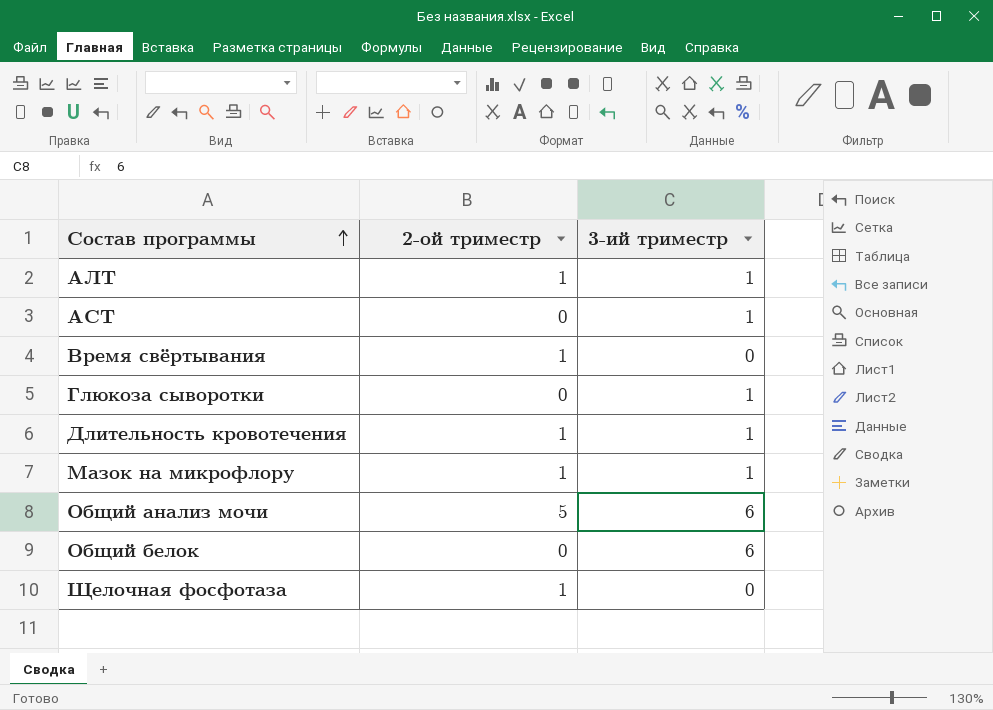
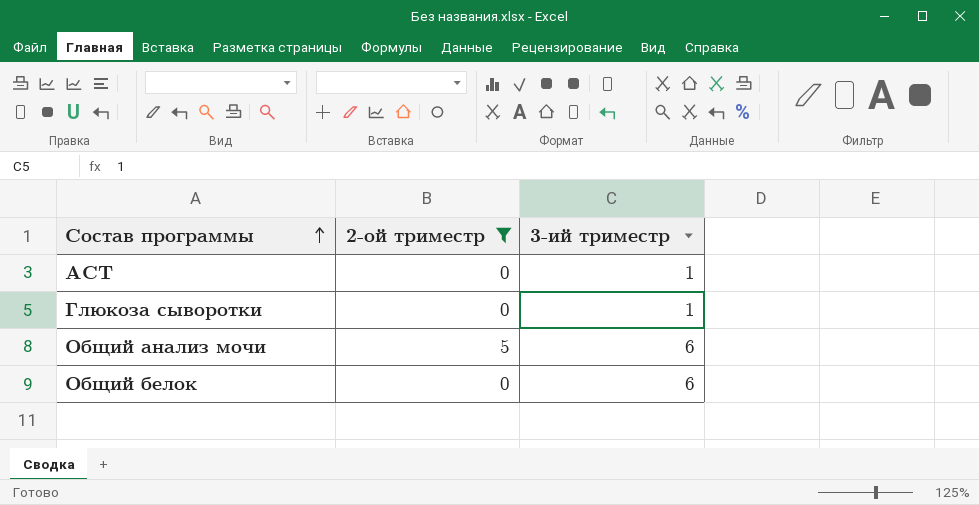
filter: none -> 2-ой триместр != 1

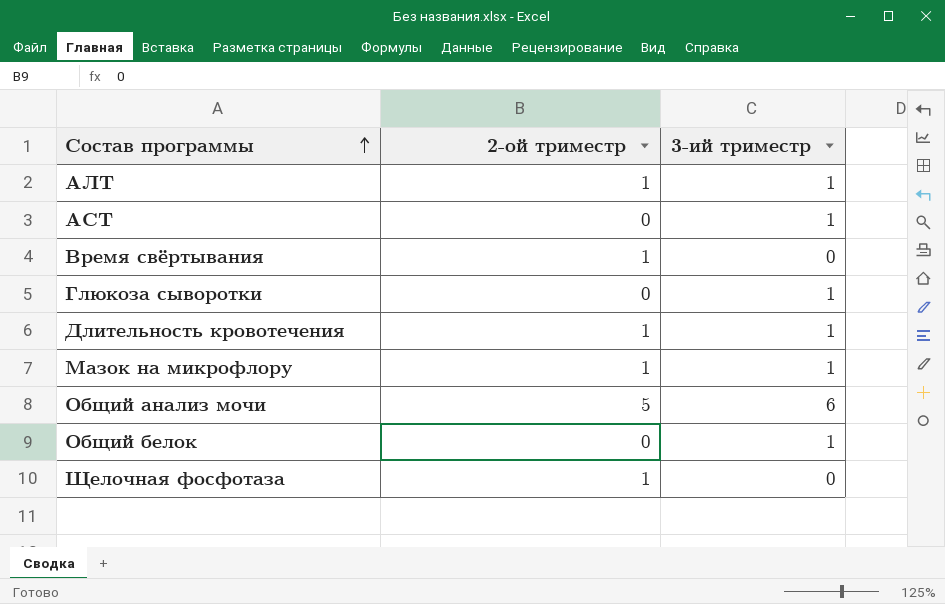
filter: 2-ой триместр != 1 -> none
Общий белок | 3-ий триместр: 6 -> 1

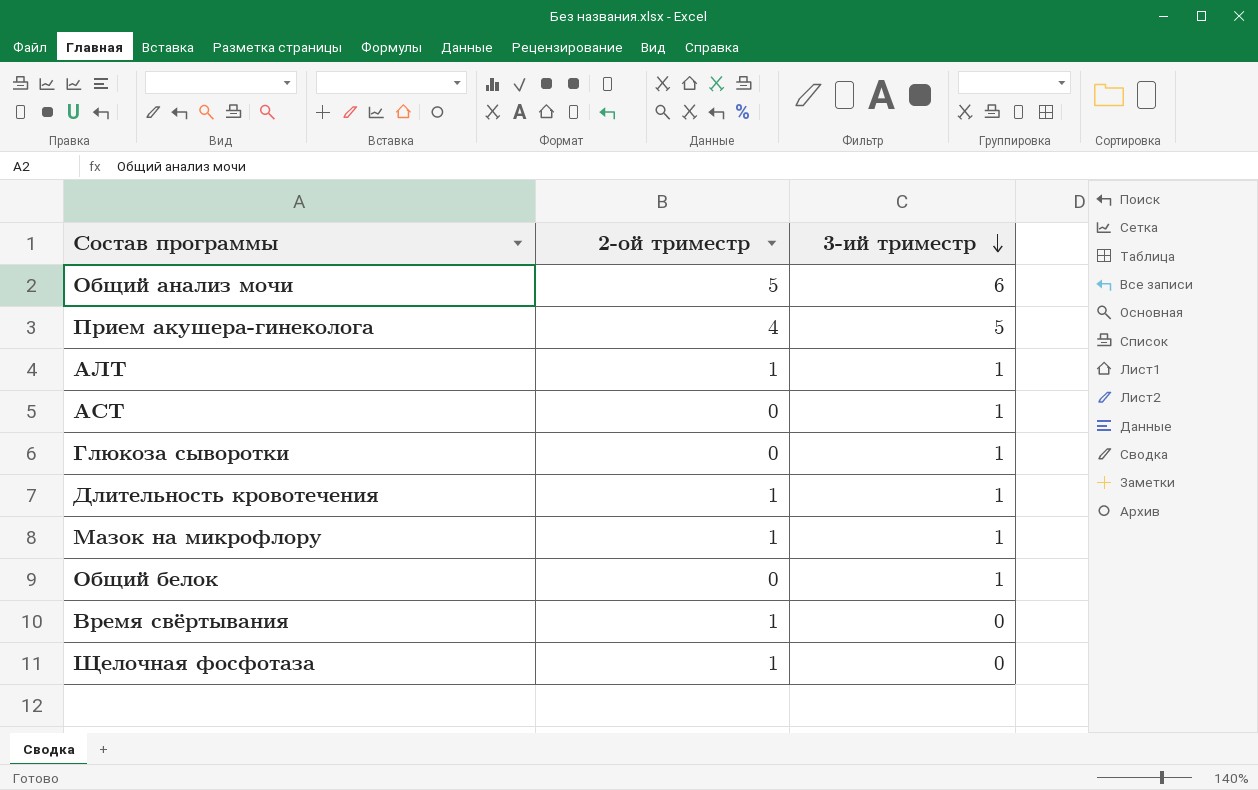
row order: Состав программы ascending -> 3-ий триместр descending
row Прием акушера-гинеколога: none -> 4 | 5

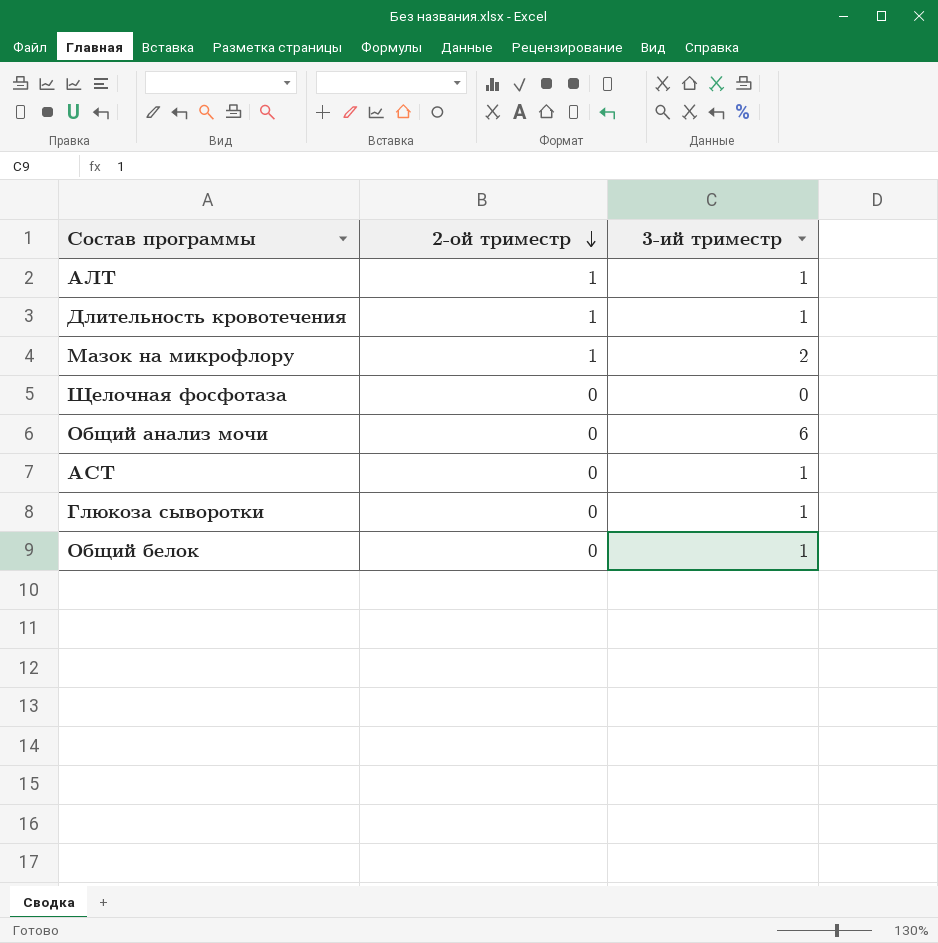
row order: 3-ий триместр descending -> 2-ой триместр descending
row Прием акушера-гинеколога: 4 | 5 -> none
row Время свёртывания: 1 | 0 -> none
Мазок на микрофлору | 3-ий триместр: 1 -> 2
Щелочная фосфотаза | 2-ой триместр: 1 -> 0
Общий анализ мочи | 2-ой триместр: 5 -> 0

